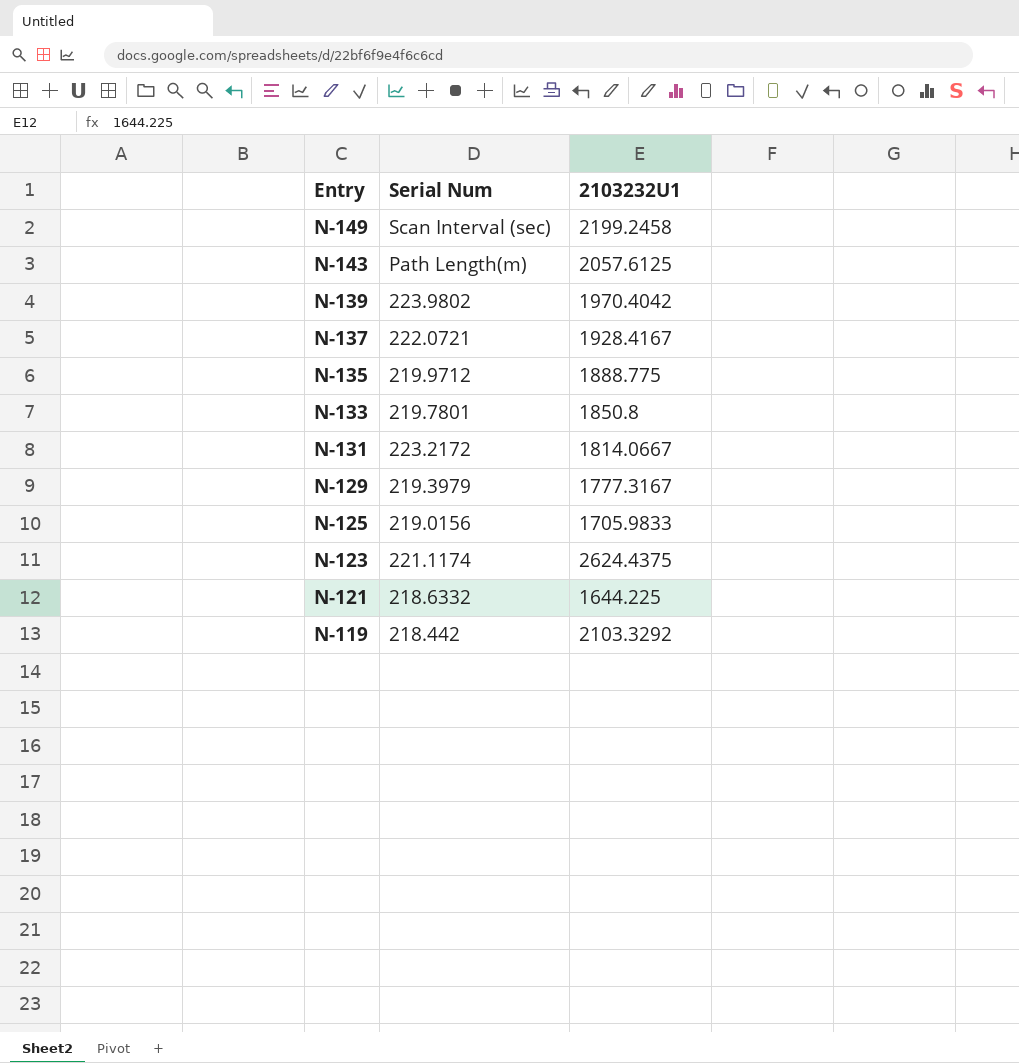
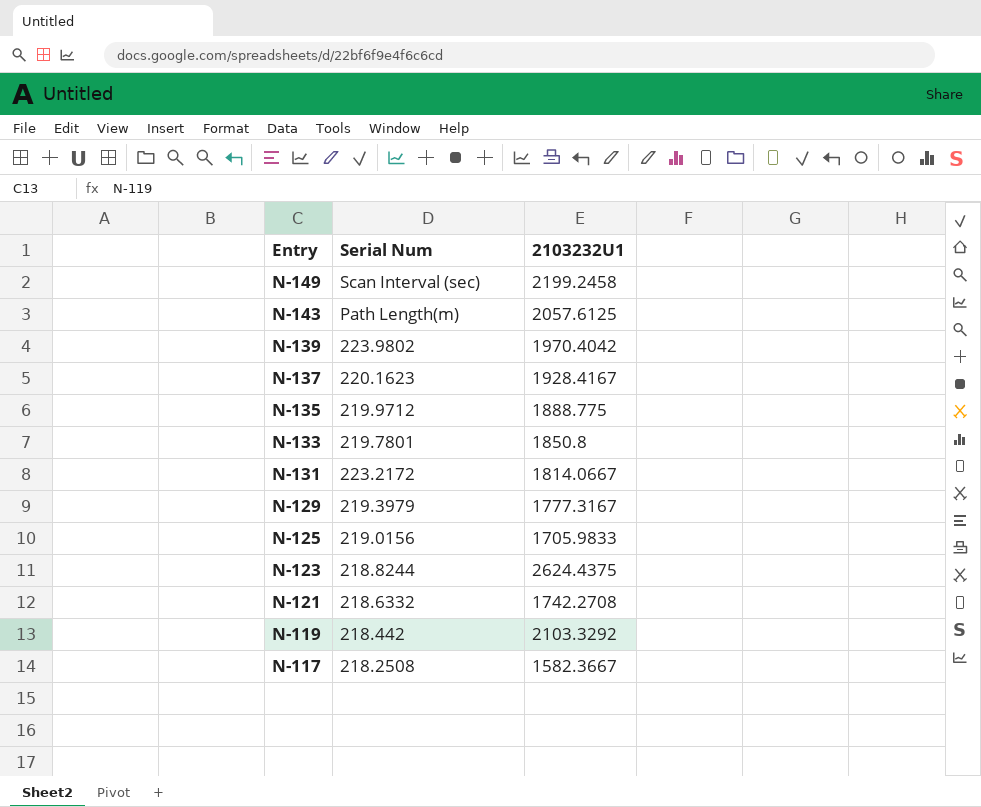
N-137 | Serial Num: 222.0721 -> 220.1623
N-123 | Serial Num: 221.1174 -> 218.8244
N-121 | 2103232U1: 1644.225 -> 1742.2708
row N-117: none -> 218.2508 | 1582.3667

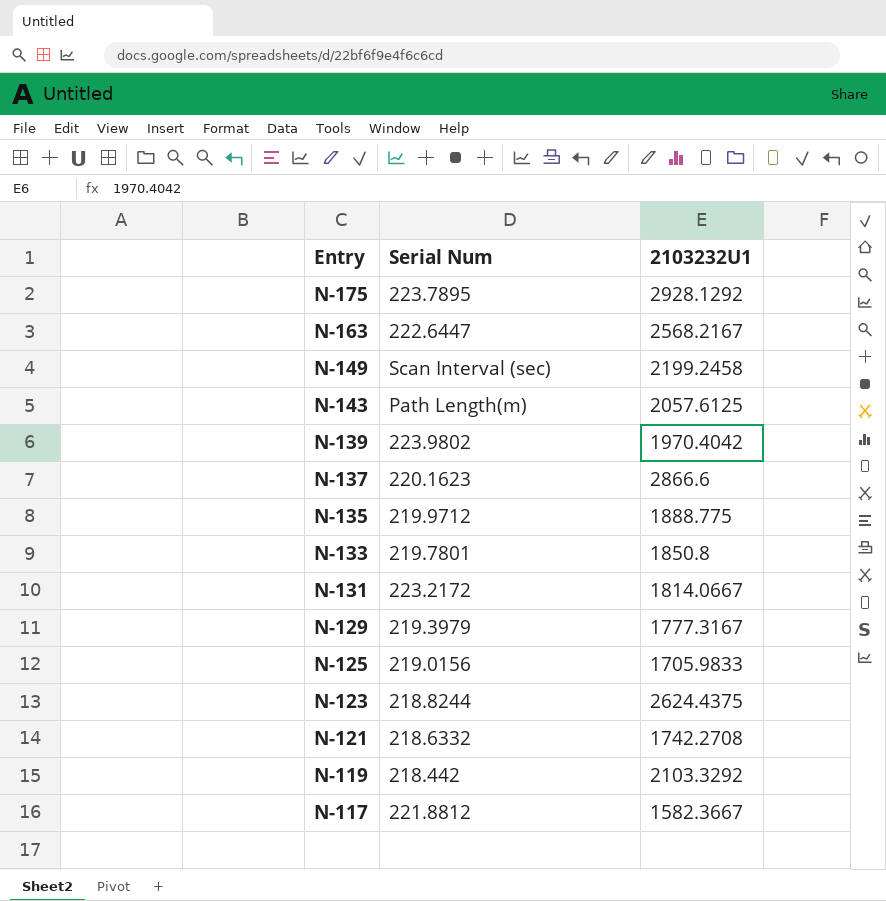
row N-175: none -> 223.7895 | 2928.1292
row N-163: none -> 222.6447 | 2568.2167
N-137 | 2103232U1: 1928.4167 -> 2866.6
N-117 | Serial Num: 218.2508 -> 221.8812

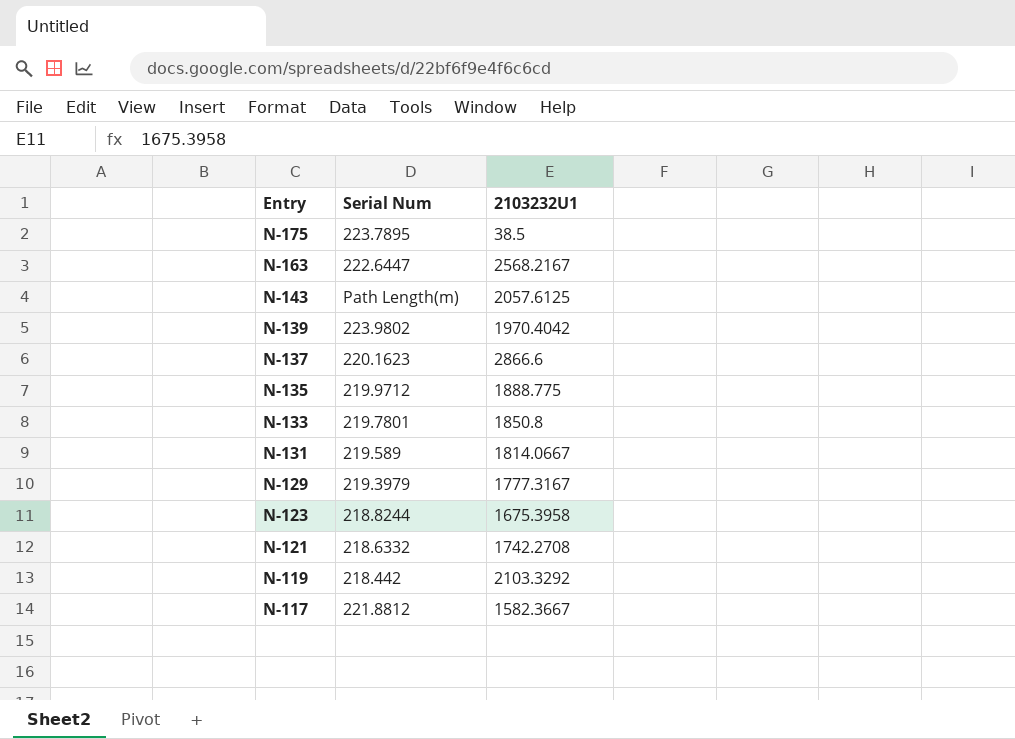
row N-149: Scan Interval (sec) | 2199.2458 -> none
row N-125: 219.0156 | 1705.9833 -> none
N-175 | 2103232U1: 2928.1292 -> 38.5
N-131 | Serial Num: 223.2172 -> 219.589
N-123 | 2103232U1: 2624.4375 -> 1675.3958

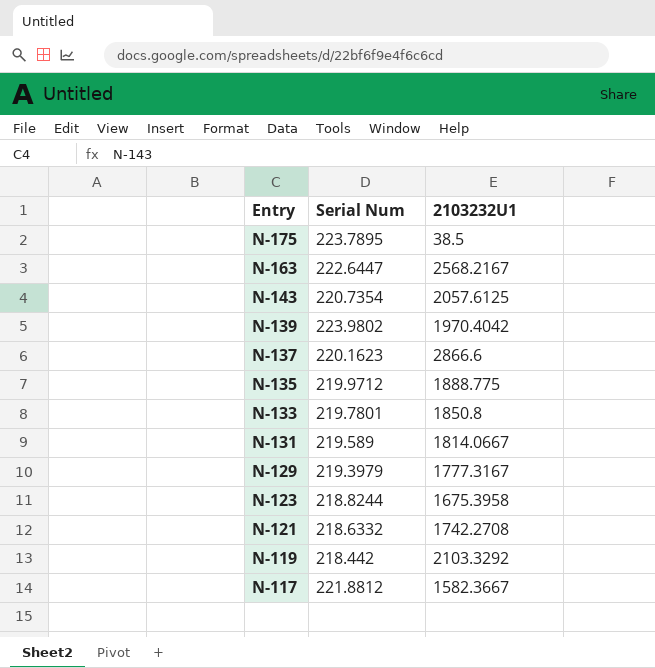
N-143 | Serial Num: Path Length(m) -> 220.7354

